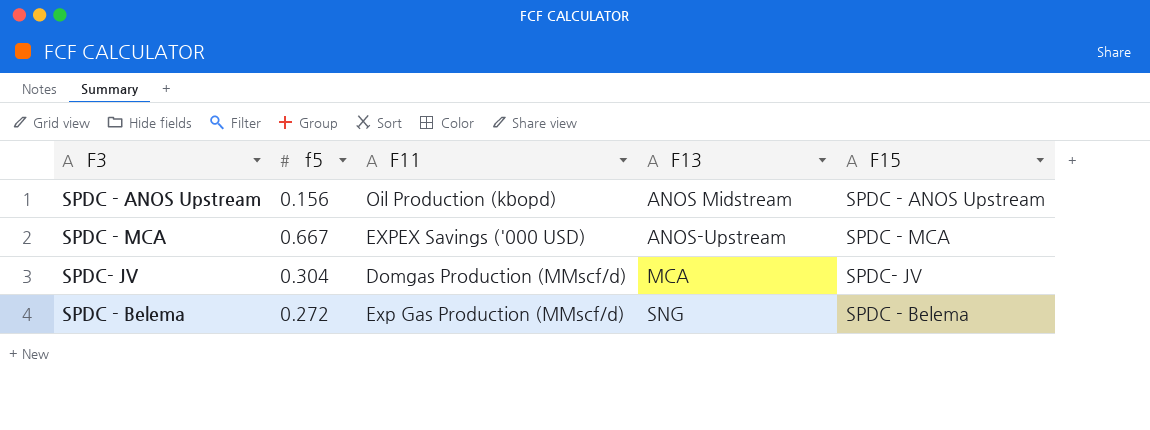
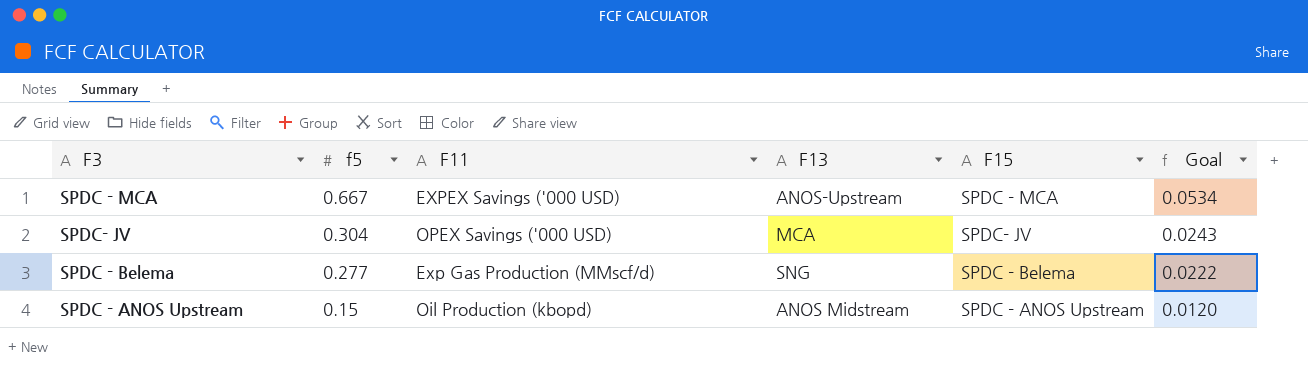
row order: F13 ascending -> f5 descending
column Goal | formula: none -> [f5] * 0.08
SPDC- JV | F11: Domgas Production (MMscf/d) -> OPEX Savings ('000 USD)
SPDC - Belema | f5: 0.272 -> 0.277
SPDC - ANOS Upstream | f5: 0.156 -> 0.15

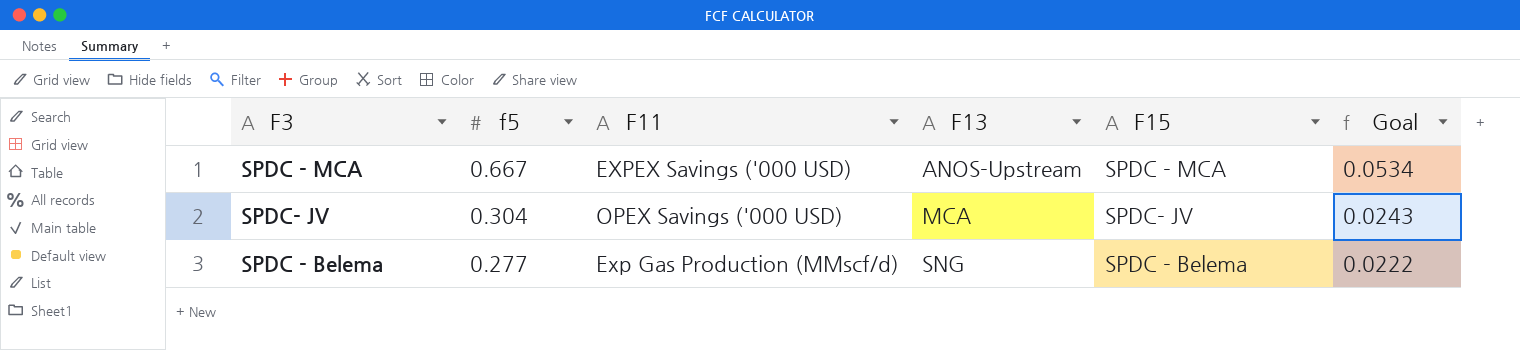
row SPDC - ANOS Upstream: 0.15 | Oil Production (kbopd) | ANOS Midstream | SPDC - ANOS Upstream | 0.0120 -> none

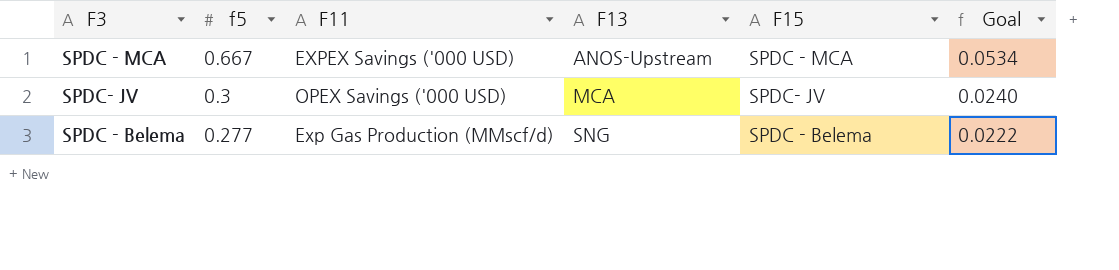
SPDC- JV | f5: 0.304 -> 0.3
SPDC- JV | Goal: 0.0243 -> 0.0240

